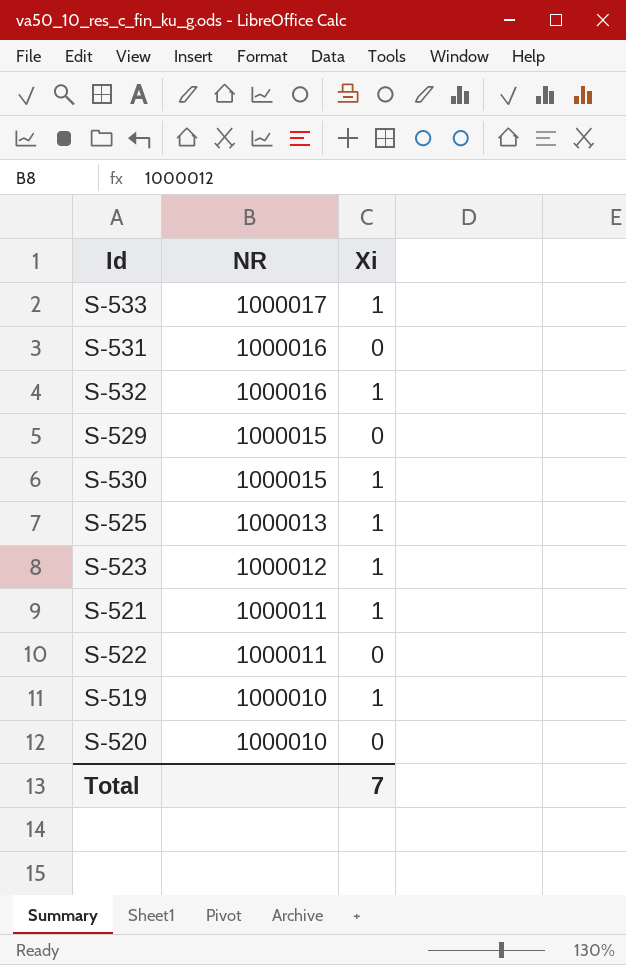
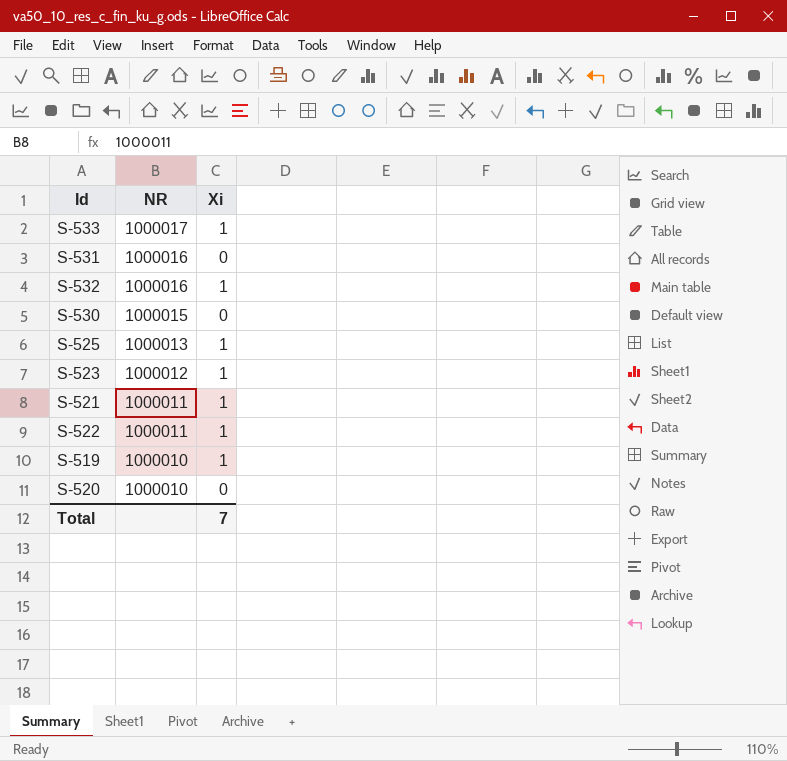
row S-529: 1000015 | 0 -> none
S-530 | Xi: 1 -> 0
S-522 | Xi: 0 -> 1

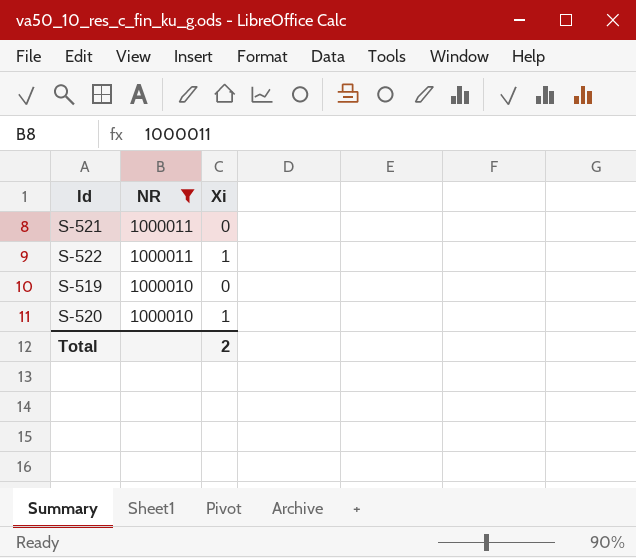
filter: none -> NR <= 1000011
S-521 | Xi: 1 -> 0
S-519 | Xi: 1 -> 0
S-520 | Xi: 0 -> 1
Total | Xi: 7 -> 2

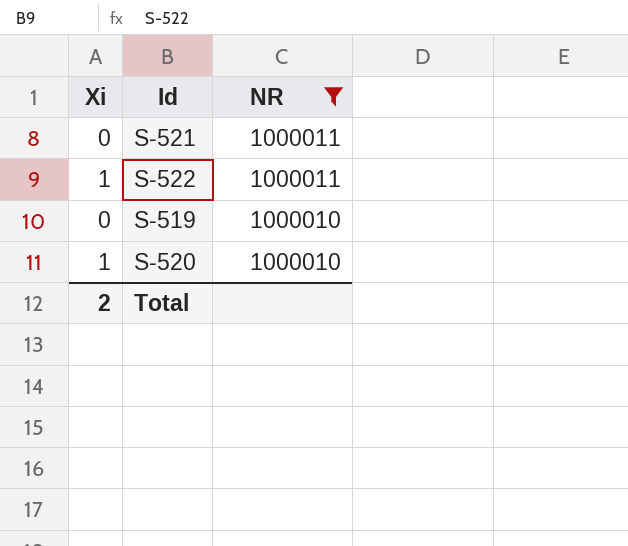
column Xi | position: 3 -> 1

